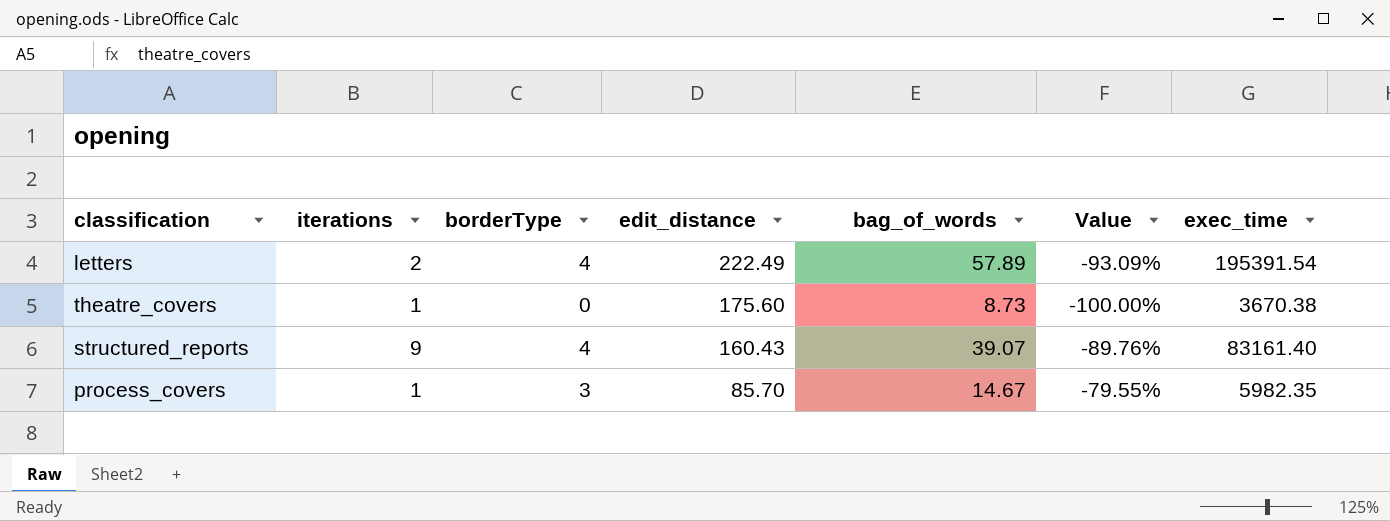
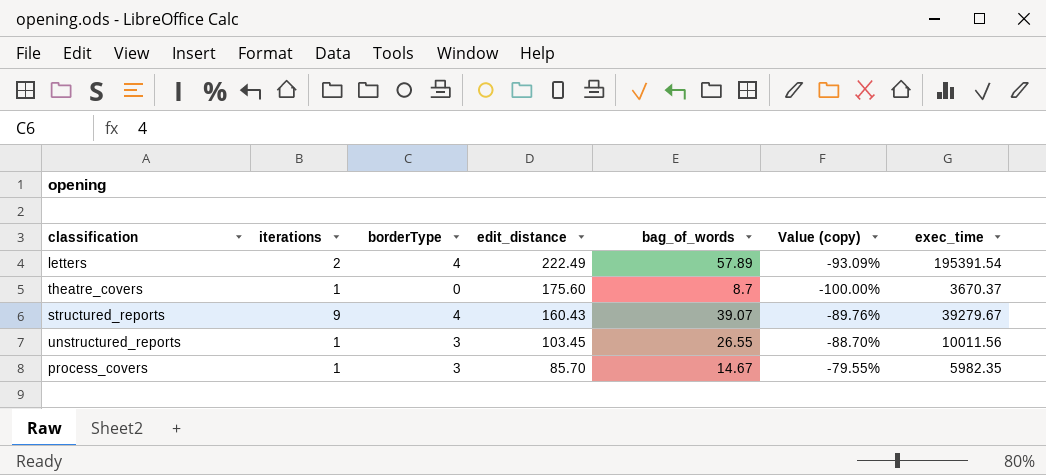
column name: Value -> Value (copy)
theatre_covers | bag_of_words: 8.73 -> 8.7
theatre_covers | exec_time: 3670.38 -> 3670.37
structured_reports | exec_time: 83161.40 -> 39279.67
row unstructured_reports: none -> 1 | 3 | 103.45 | 26.55 | -88.70% | 10011.56

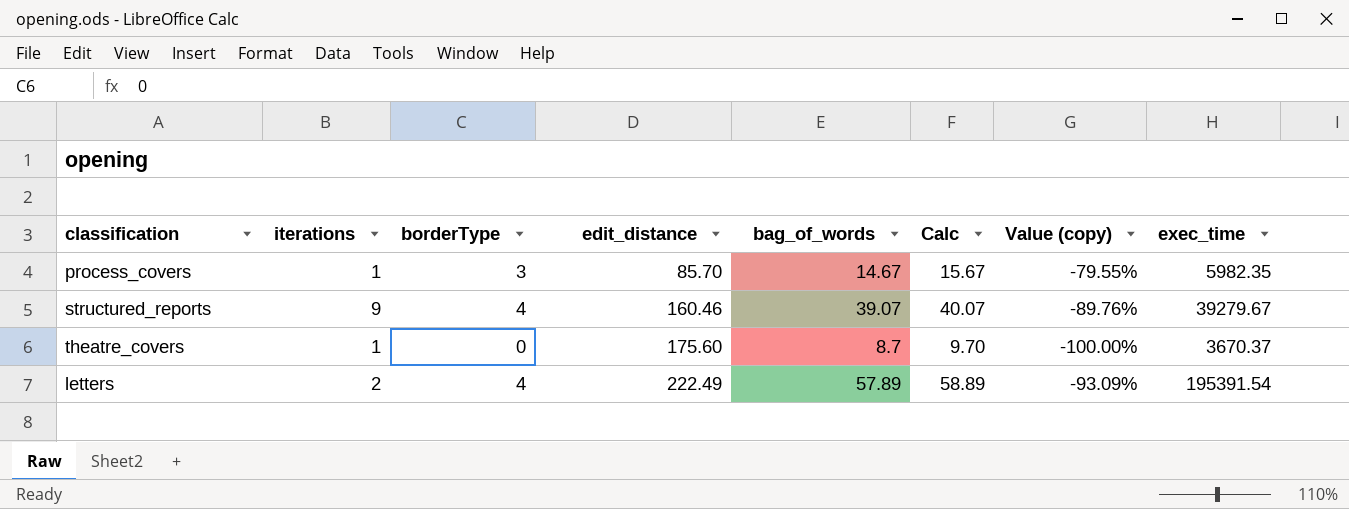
row order: edit_distance descending -> edit_distance ascending
column Calc | formula: none -> [bag_of_words] + 1
row unstructured_reports: 1 | 3 | 103.45 | 26.55 | -88.70% | 10011.56 -> none
structured_reports | edit_distance: 160.43 -> 160.46

